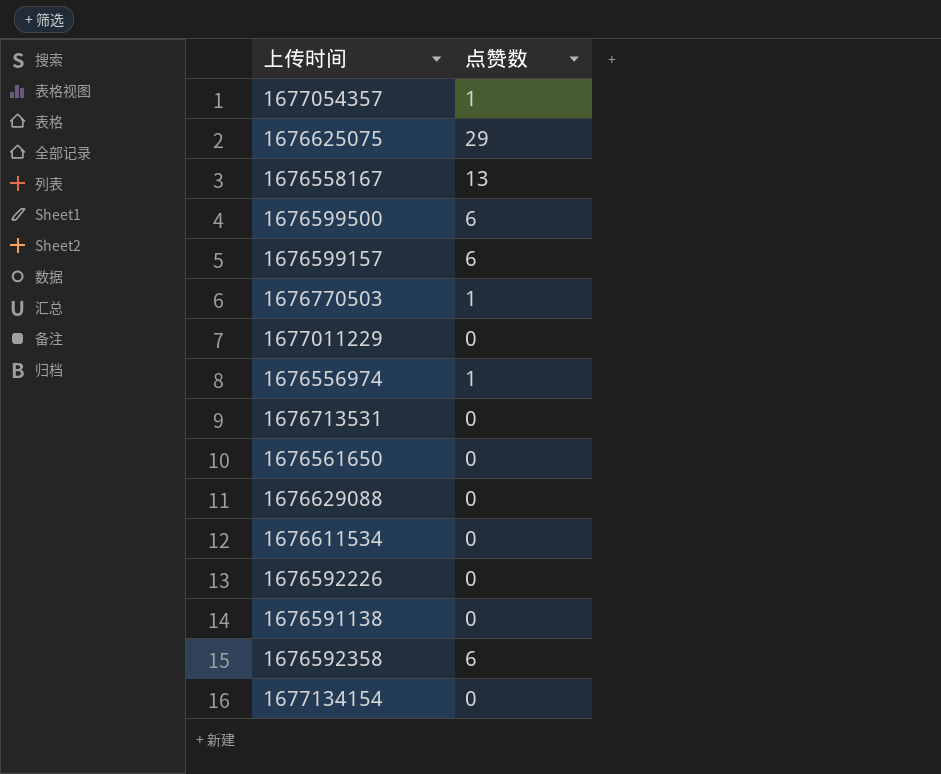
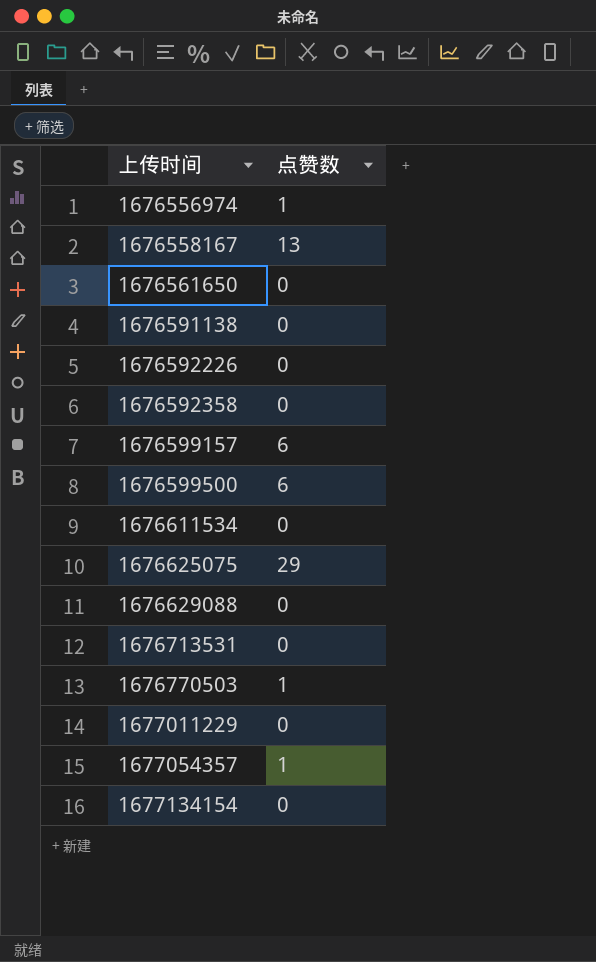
row order: none -> 上传时间 ascending
1676592358 | 点赞数: 6 -> 0

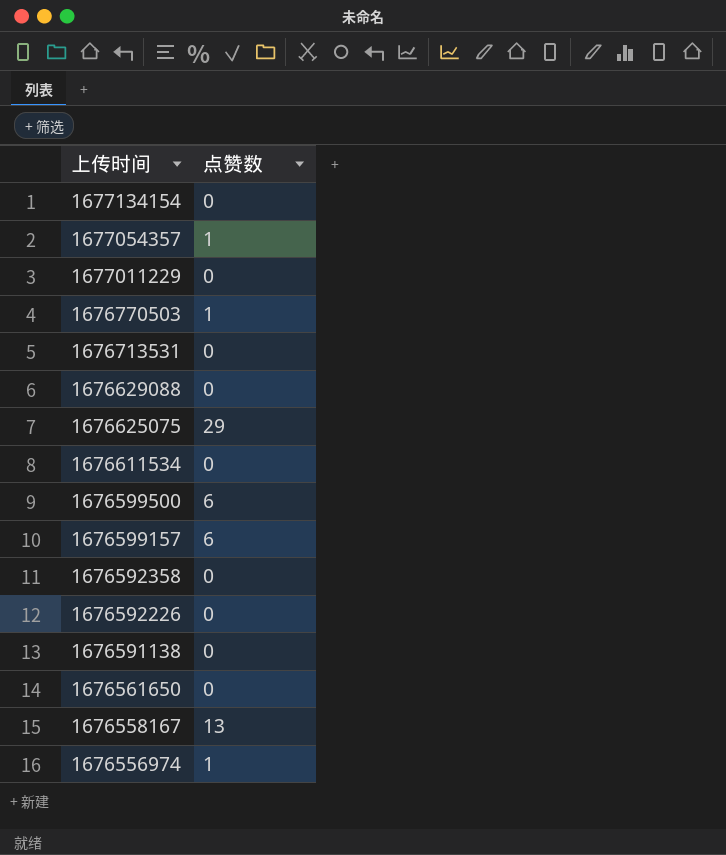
row order: 上传时间 ascending -> 上传时间 descending

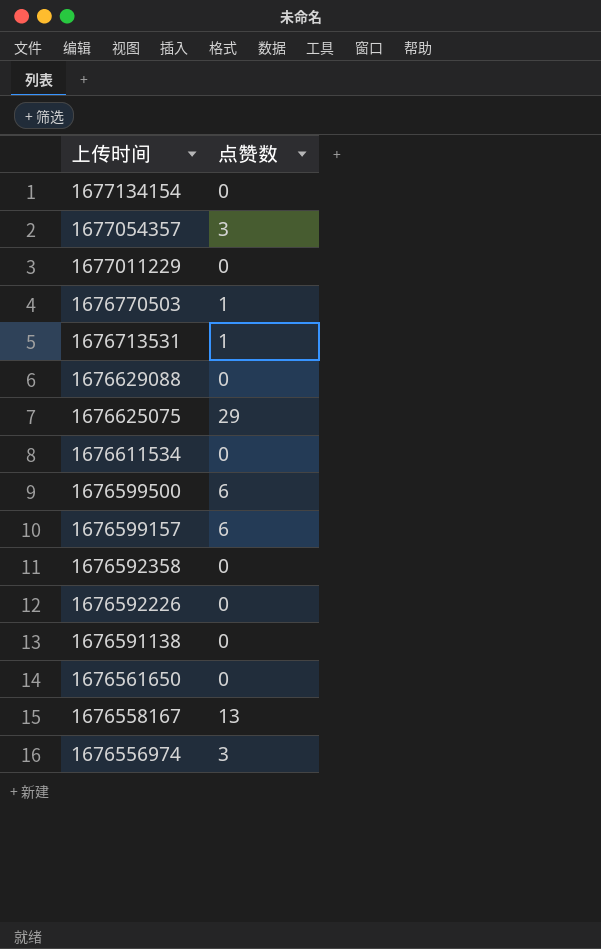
1677054357 | 点赞数: 1 -> 3
1676713531 | 点赞数: 0 -> 1
1676556974 | 点赞数: 1 -> 3

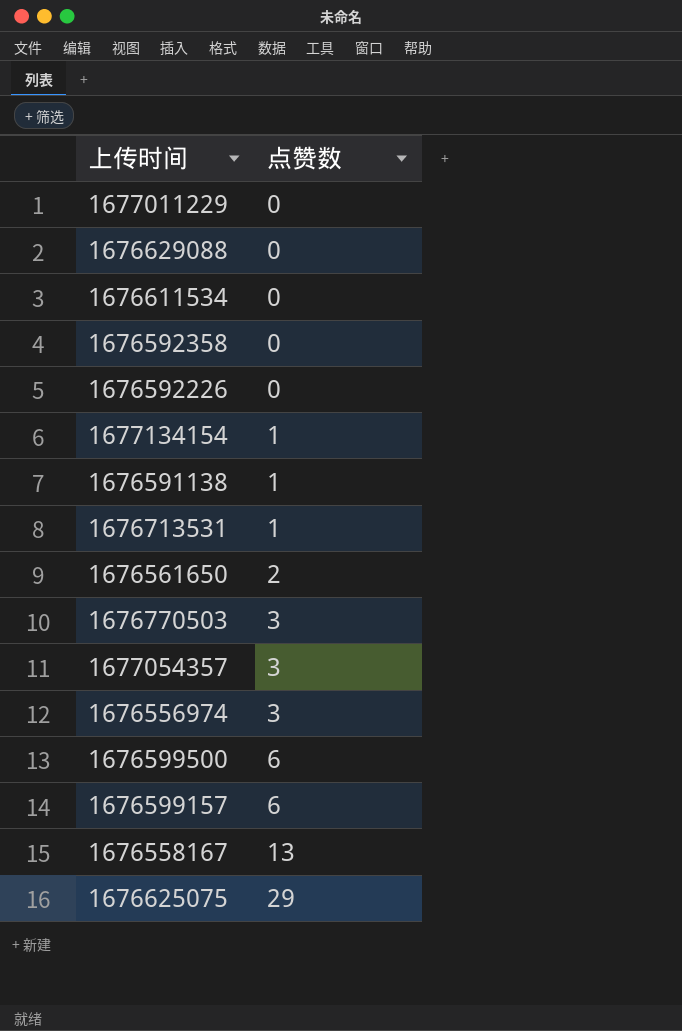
row order: 上传时间 descending -> 点赞数 ascending
1677134154 | 点赞数: 0 -> 1
1676591138 | 点赞数: 0 -> 1
1676561650 | 点赞数: 0 -> 2
1676770503 | 点赞数: 1 -> 3

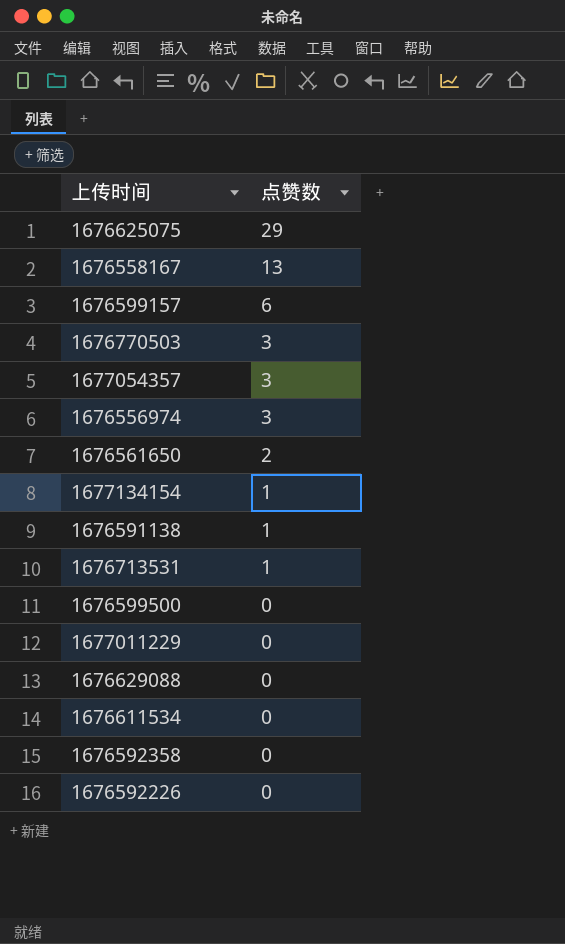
row order: 点赞数 ascending -> 点赞数 descending
1676599500 | 点赞数: 6 -> 0

